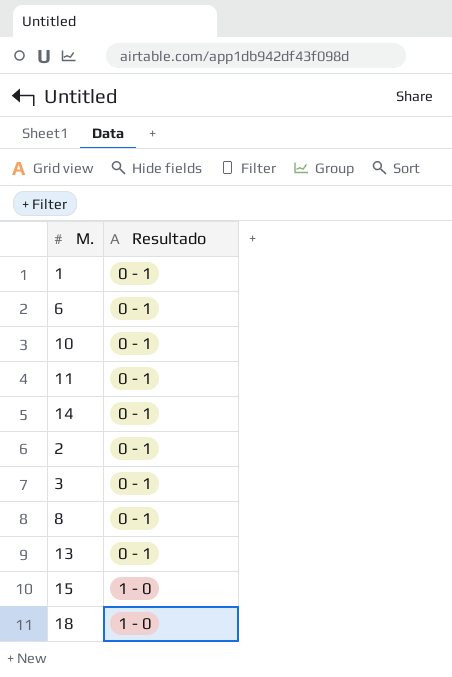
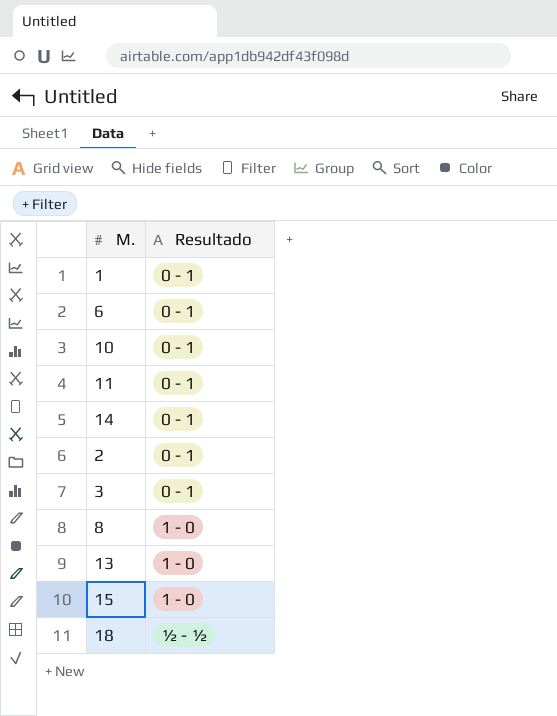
8 | Resultado: 0 - 1 -> 1 - 0
13 | Resultado: 0 - 1 -> 1 - 0
18 | Resultado: 1 - 0 -> ½ - ½

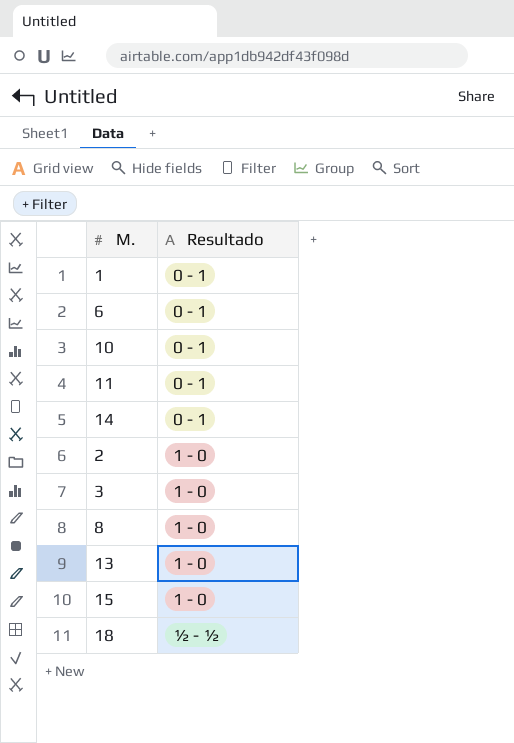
2 | Resultado: 0 - 1 -> 1 - 0
3 | Resultado: 0 - 1 -> 1 - 0

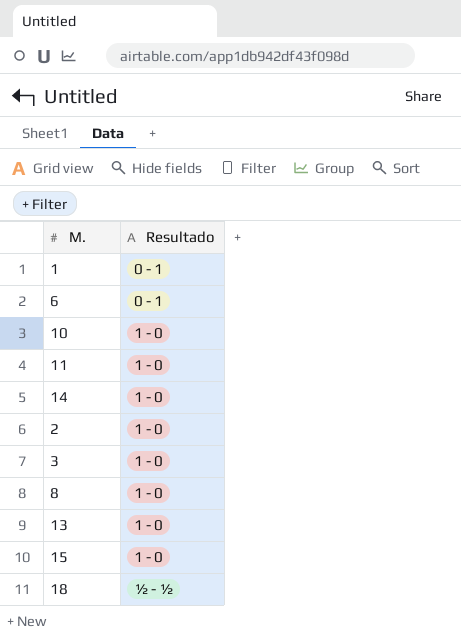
10 | Resultado: 0 - 1 -> 1 - 0
11 | Resultado: 0 - 1 -> 1 - 0
14 | Resultado: 0 - 1 -> 1 - 0

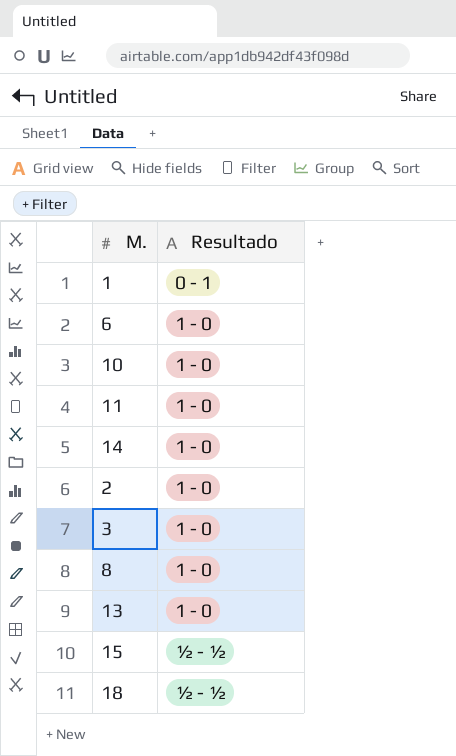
6 | Resultado: 0 - 1 -> 1 - 0
15 | Resultado: 1 - 0 -> ½ - ½

